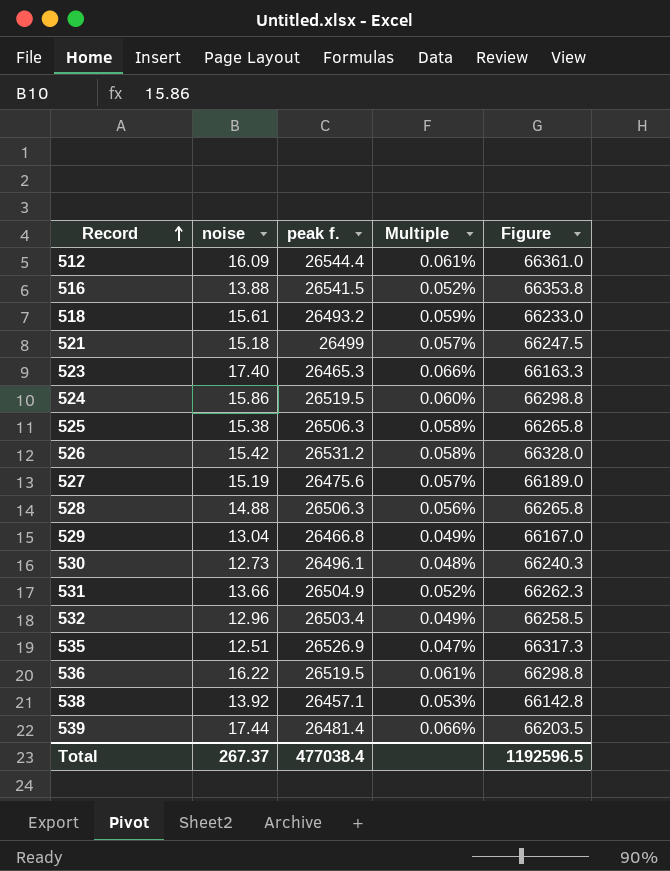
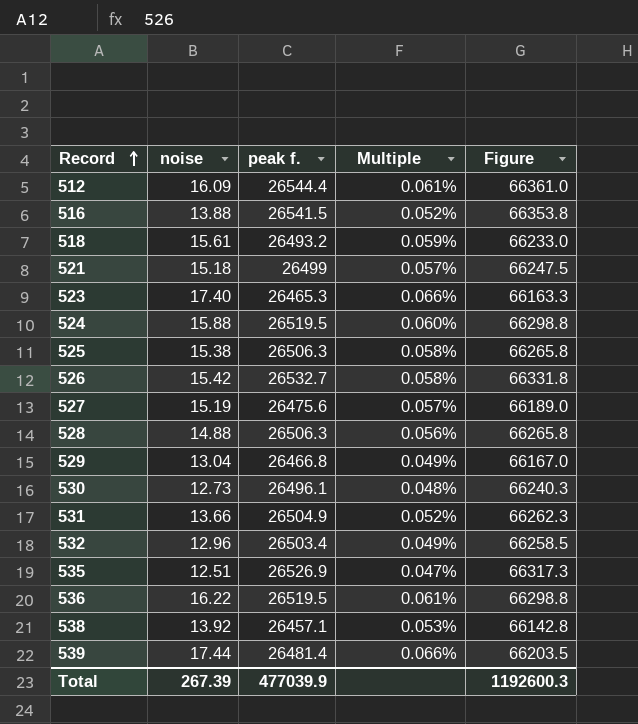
524 | noise: 15.86 -> 15.88
526 | peak f.: 26531.2 -> 26532.7
526 | Figure: 66328.0 -> 66331.8
Total | noise: 267.37 -> 267.39
Total | peak f.: 477038.4 -> 477039.9
Total | Figure: 1192596.5 -> 1192600.3

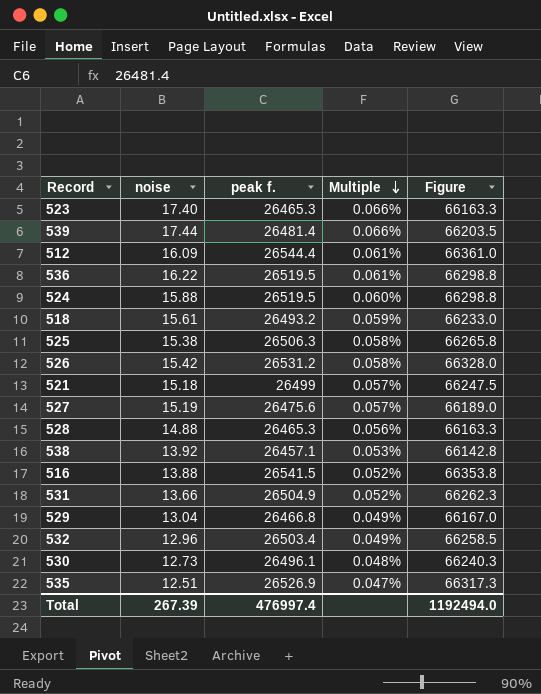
row order: Record ascending -> Multiple descending
526 | peak f.: 26532.7 -> 26531.2
526 | Figure: 66331.8 -> 66328.0
528 | peak f.: 26506.3 -> 26465.3
528 | Figure: 66265.8 -> 66163.3
Total | peak f.: 477039.9 -> 476997.4
Total | Figure: 1192600.3 -> 1192494.0

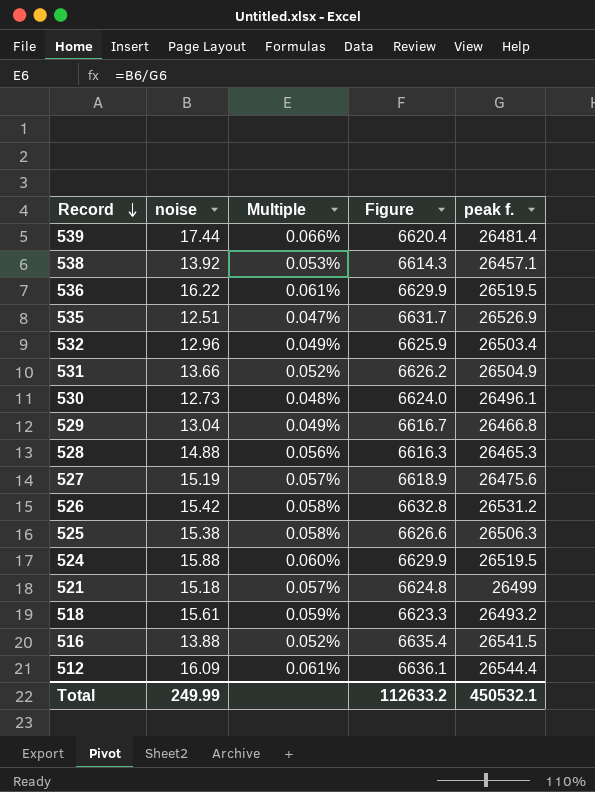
row order: Multiple descending -> Record descending
column Figure | formula: [peak f.] * 2.5 -> [peak f.] * 0.25
column peak f. | position: 3 -> 5
row 523: 17.40 | 26465.3 | 0.066% | 66163.3 -> none
Total | noise: 267.39 -> 249.99
Total | Figure: 1192494.0 -> 112633.2
Total | peak f.: 476997.4 -> 450532.1

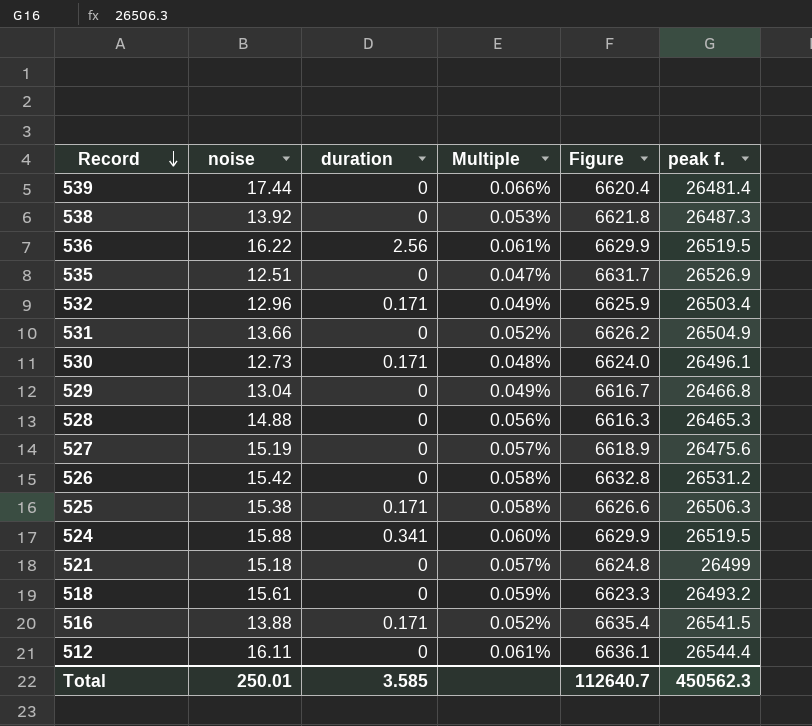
column duration | position: none -> 3
538 | Figure: 6614.3 -> 6621.8
538 | peak f.: 26457.1 -> 26487.3
512 | noise: 16.09 -> 16.11
Total | noise: 249.99 -> 250.01
Total | Figure: 112633.2 -> 112640.7
Total | peak f.: 450532.1 -> 450562.3

